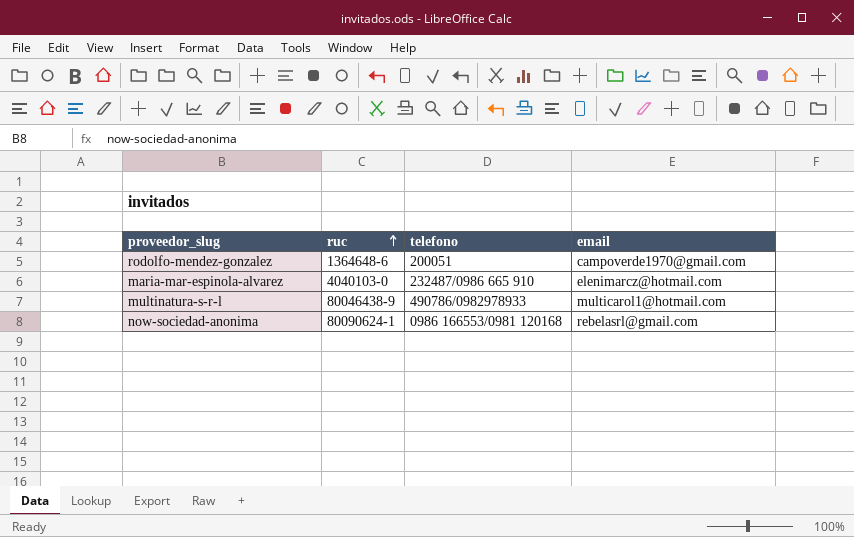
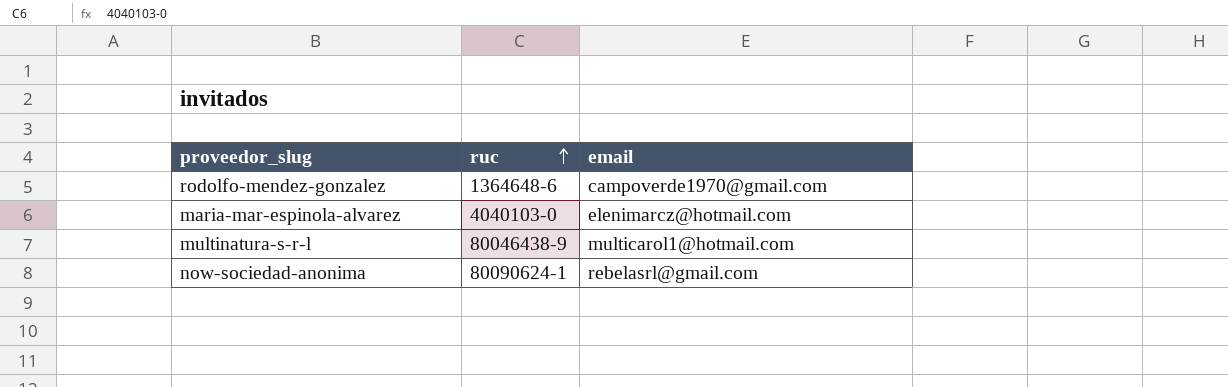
column telefono | position: 3 -> none

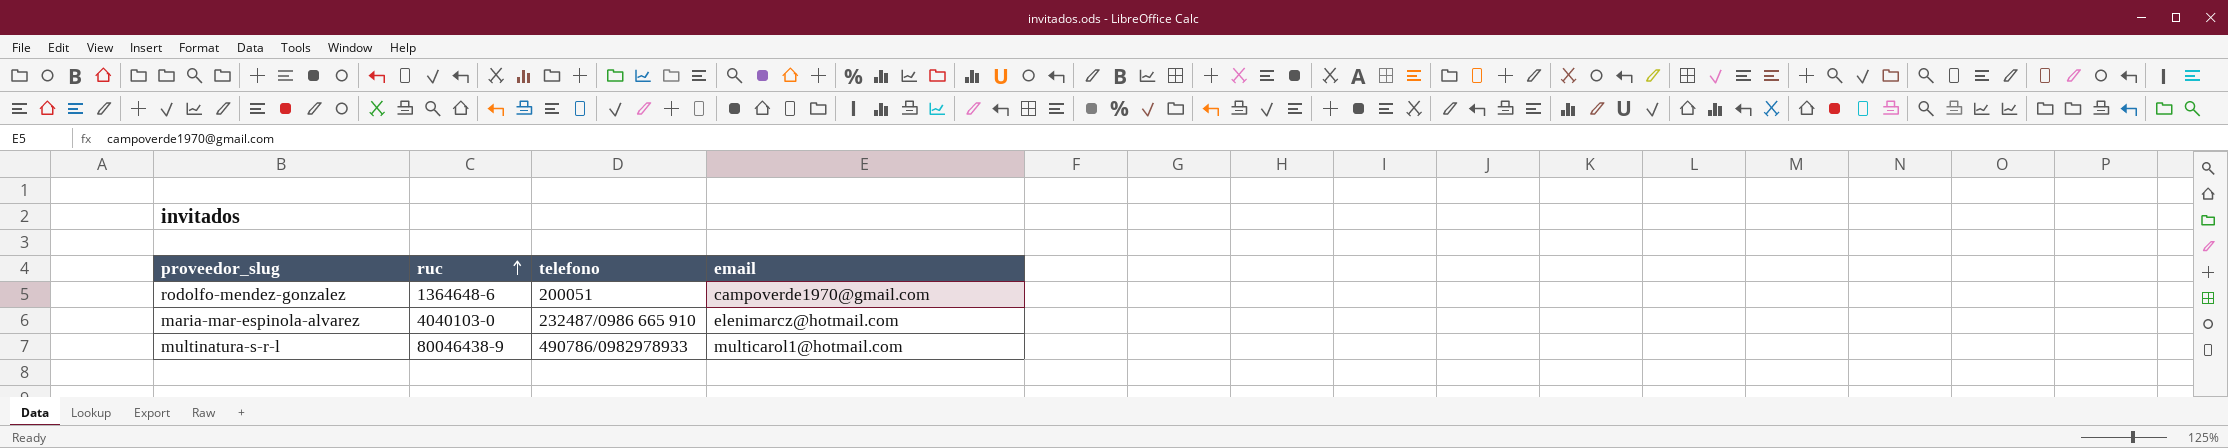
column telefono | position: none -> 3
row now-sociedad-anonima: 80090624-1 | rebelasrl@gmail.com -> none

